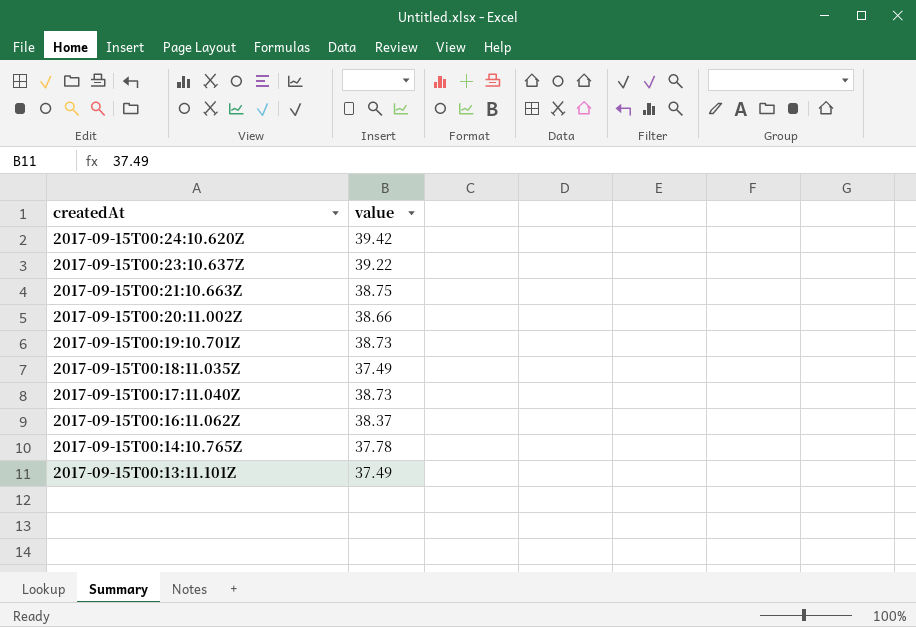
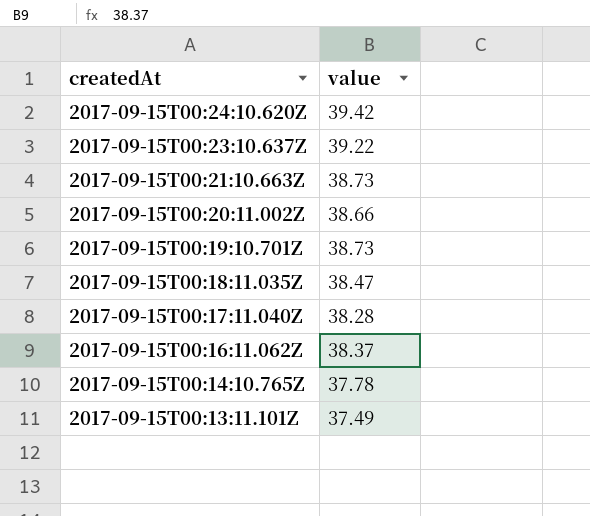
2017-09-15T00:21:10.663Z | value: 38.75 -> 38.73
2017-09-15T00:18:11.035Z | value: 37.49 -> 38.47
2017-09-15T00:17:11.040Z | value: 38.73 -> 38.28

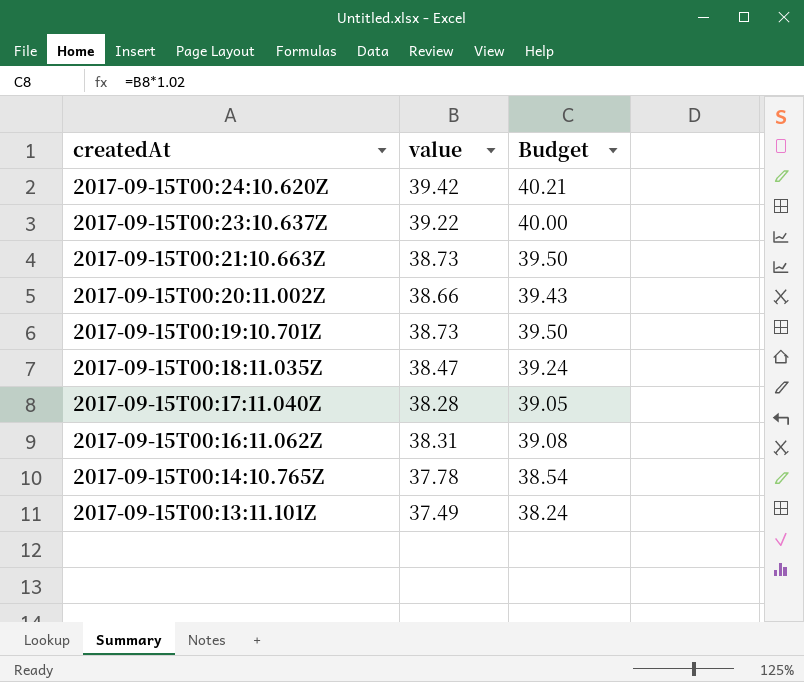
column Budget | formula: none -> [value] * 1.02
2017-09-15T00:16:11.062Z | value: 38.37 -> 38.31

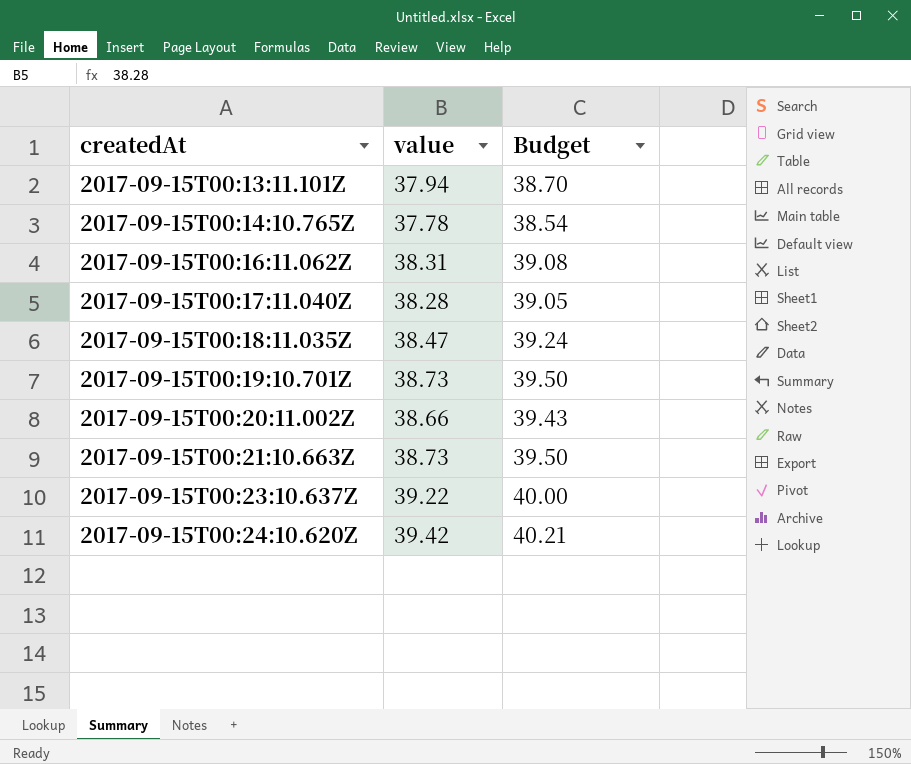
row order: createdAt descending -> createdAt ascending
2017-09-15T00:13:11.101Z | value: 37.49 -> 37.94
2017-09-15T00:13:11.101Z | Budget: 38.24 -> 38.70

